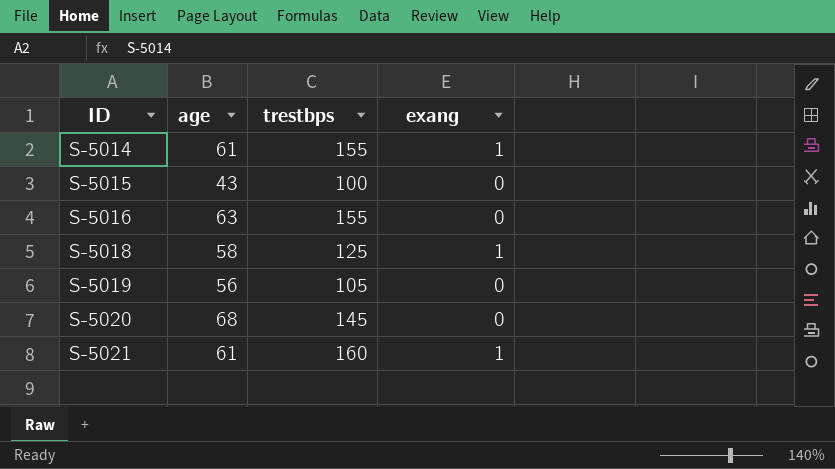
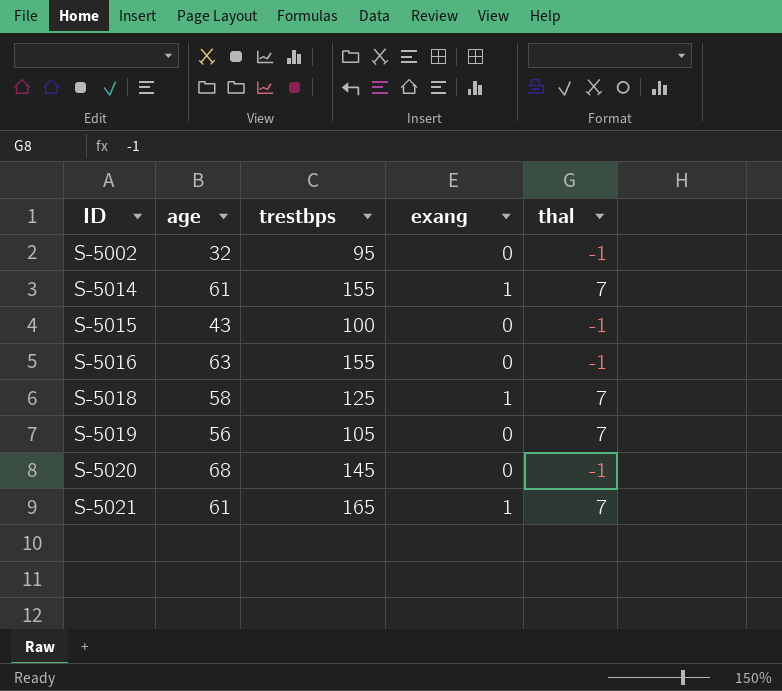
column thal | position: none -> 5
row S-5002: none -> 32 | 95 | 0 | -1
S-5021 | trestbps: 160 -> 165

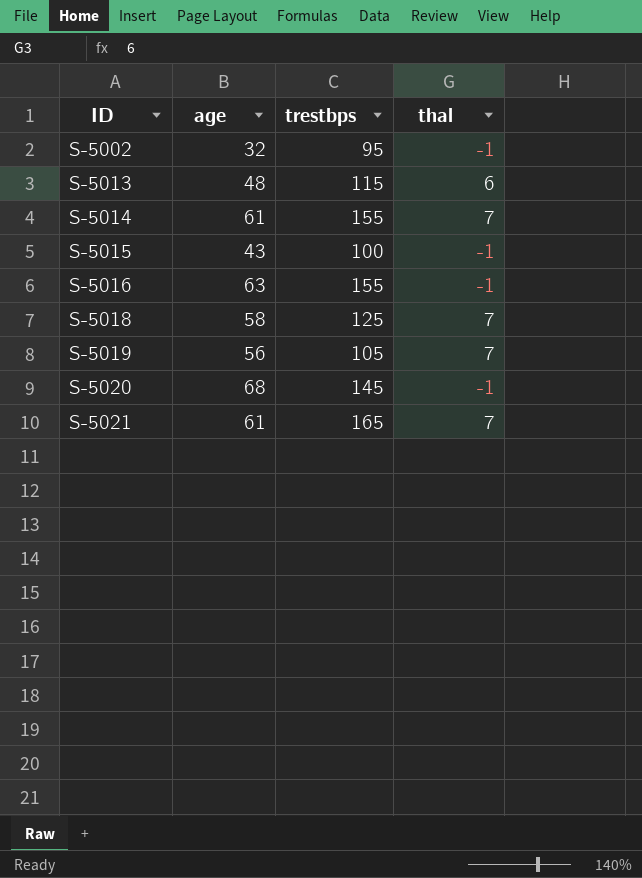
column exang | position: 4 -> none
row S-5013: none -> 48 | 115 | 6

